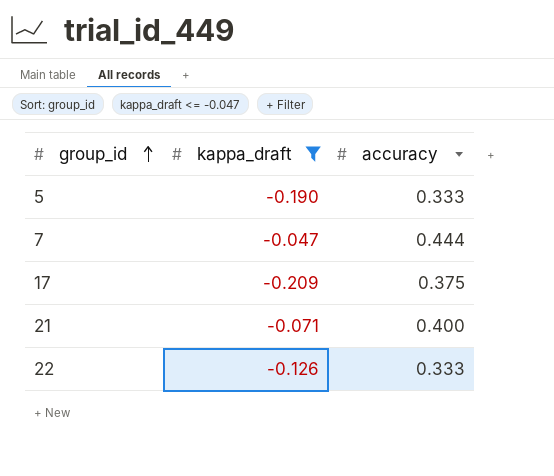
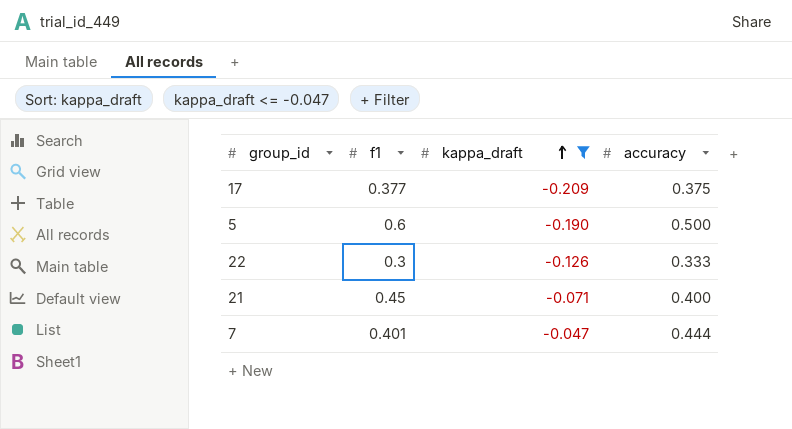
row order: group_id ascending -> kappa_draft ascending
column f1 | position: none -> 2
5 | accuracy: 0.333 -> 0.500

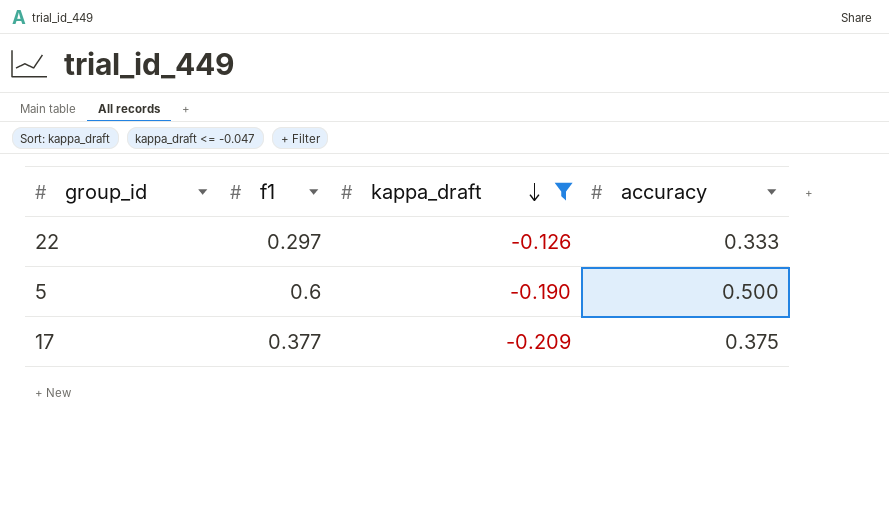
row order: kappa_draft ascending -> kappa_draft descending
row 21: 0.45 | -0.071 | 0.400 -> none
row 7: 0.401 | -0.047 | 0.444 -> none
22 | f1: 0.3 -> 0.297

